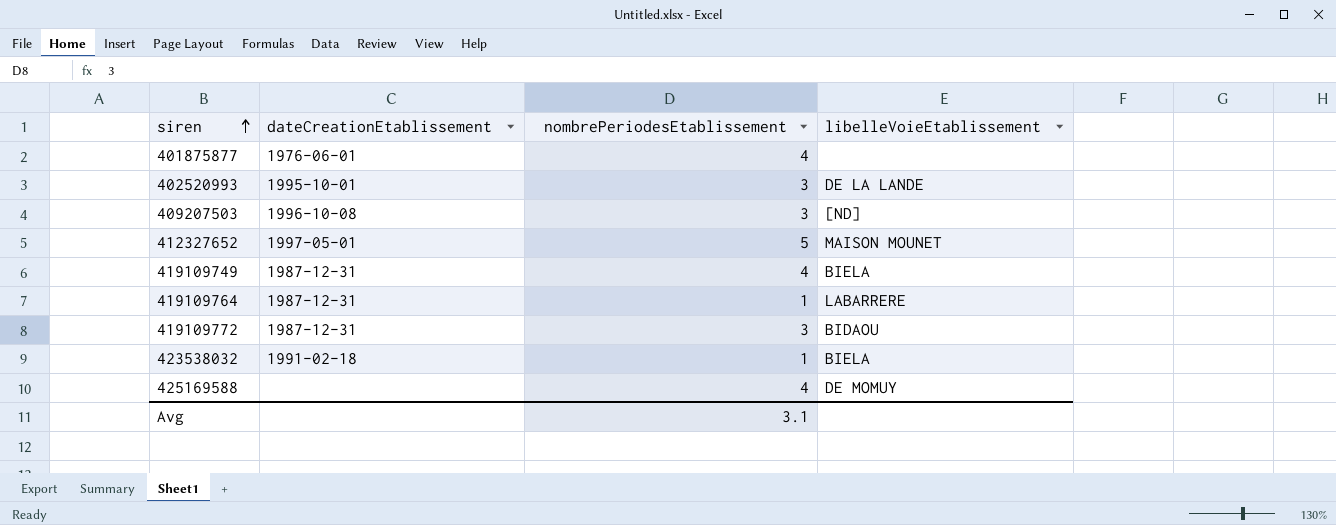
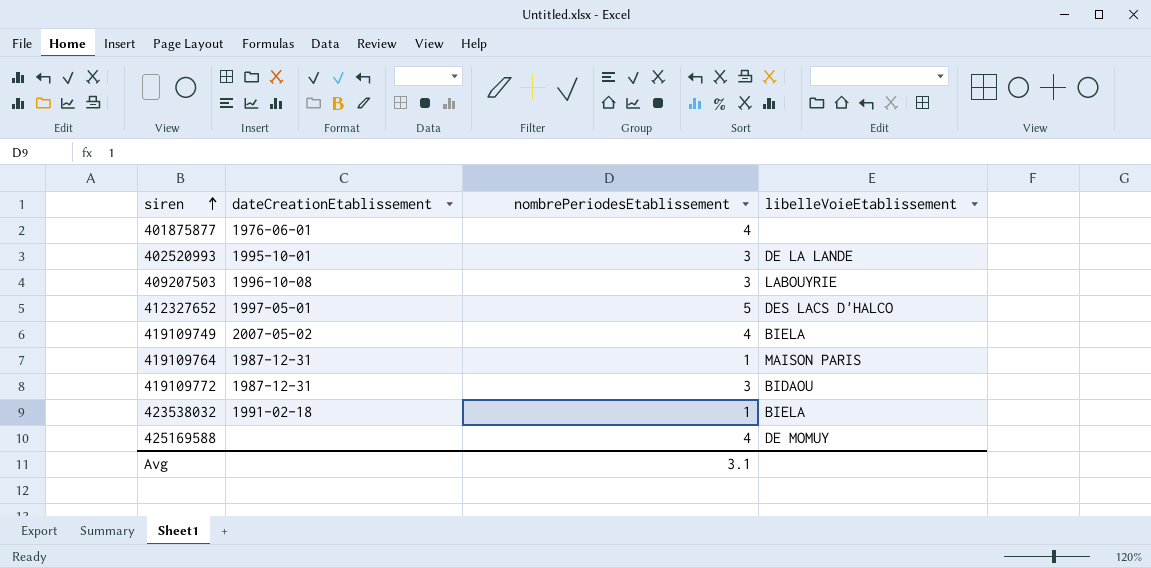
409207503 | libelleVoieEtablissement: [ND] -> LABOUYRIE
412327652 | libelleVoieEtablissement: MAISON MOUNET -> DES LACS D'HALCO
419109749 | dateCreationEtablissement: 1987-12-31 -> 2007-05-02
419109764 | libelleVoieEtablissement: LABARRERE -> MAISON PARIS

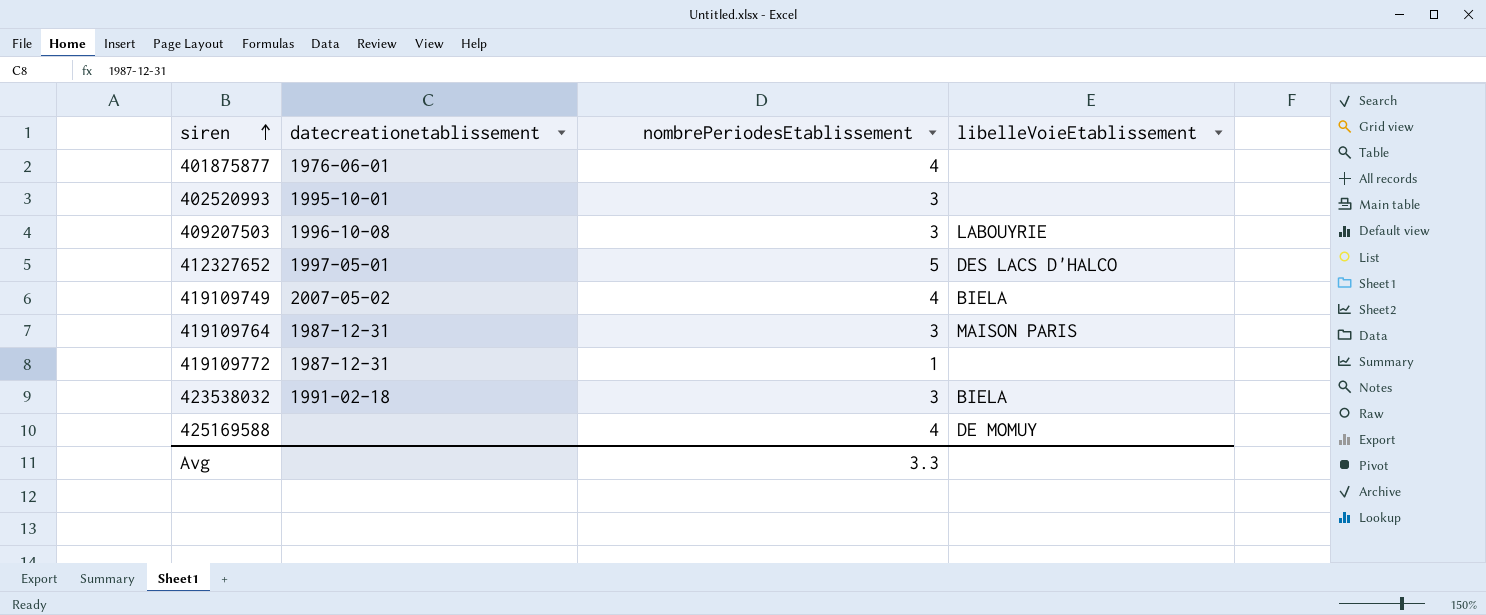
column name: dateCreationEtablissement -> datecreationetablissement
402520993 | libelleVoieEtablissement: DE LA LANDE -> none
419109764 | nombrePeriodesEtablissement: 1 -> 3
419109772 | nombrePeriodesEtablissement: 3 -> 1
419109772 | libelleVoieEtablissement: BIDAOU -> none
423538032 | nombrePeriodesEtablissement: 1 -> 3
Avg | nombrePeriodesEtablissement: 3.1 -> 3.3

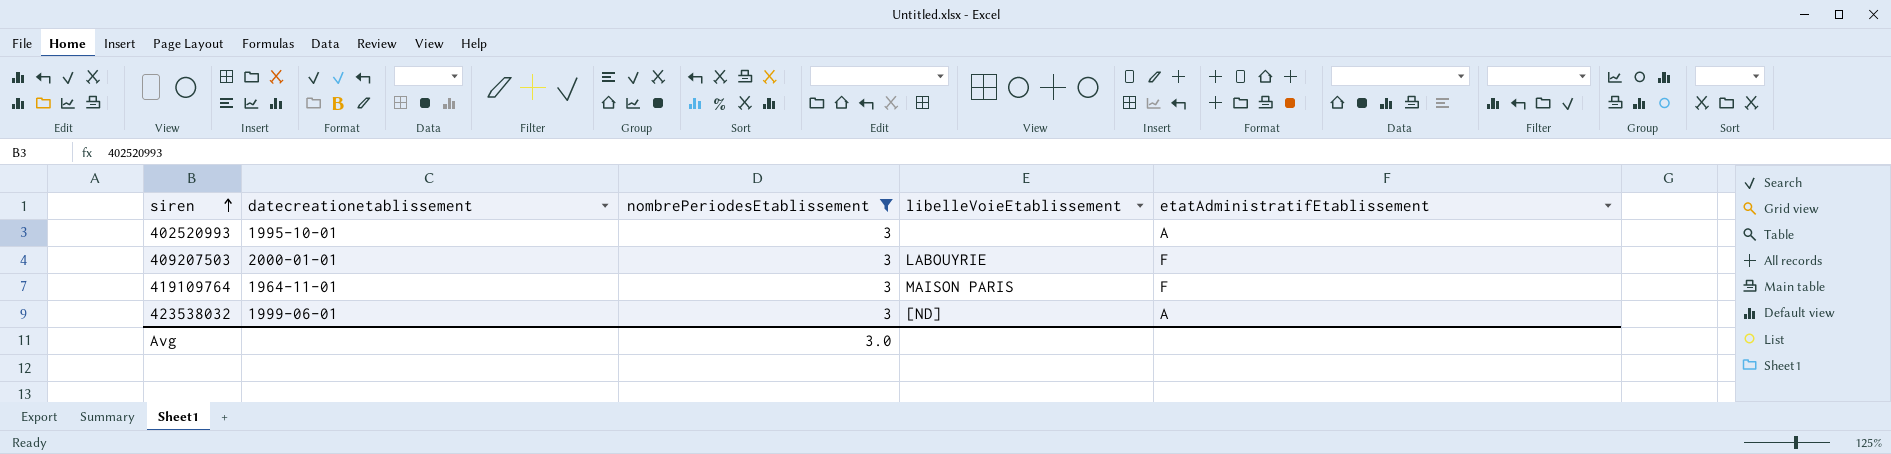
filter: none -> nombrePeriodesEtablissement = 3
column etatAdministratifEtablissement | position: none -> 5
409207503 | datecreationetablissement: 1996-10-08 -> 2000-01-01
419109764 | datecreationetablissement: 1987-12-31 -> 1964-11-01
423538032 | datecreationetablissement: 1991-02-18 -> 1999-06-01
423538032 | libelleVoieEtablissement: BIELA -> [ND]
Avg | nombrePeriodesEtablissement: 3.3 -> 3.0

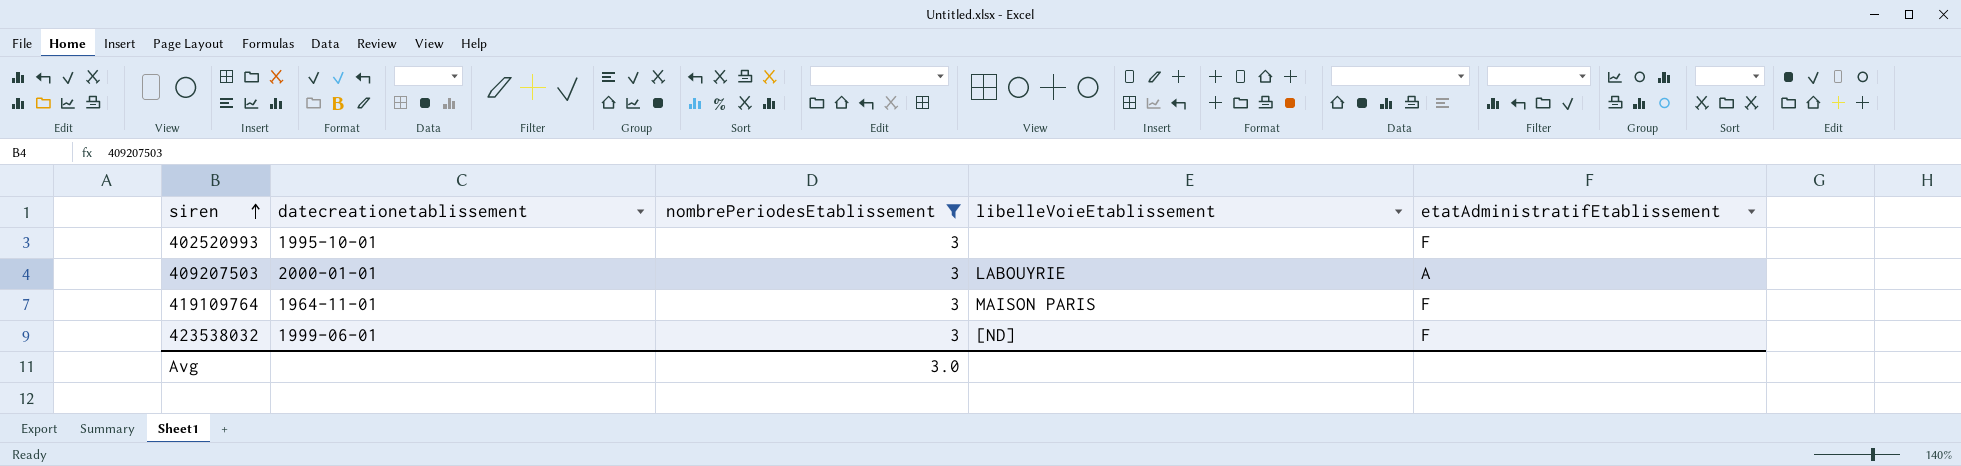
402520993 | etatAdministratifEtablissement: A -> F
409207503 | etatAdministratifEtablissement: F -> A
423538032 | etatAdministratifEtablissement: A -> F

